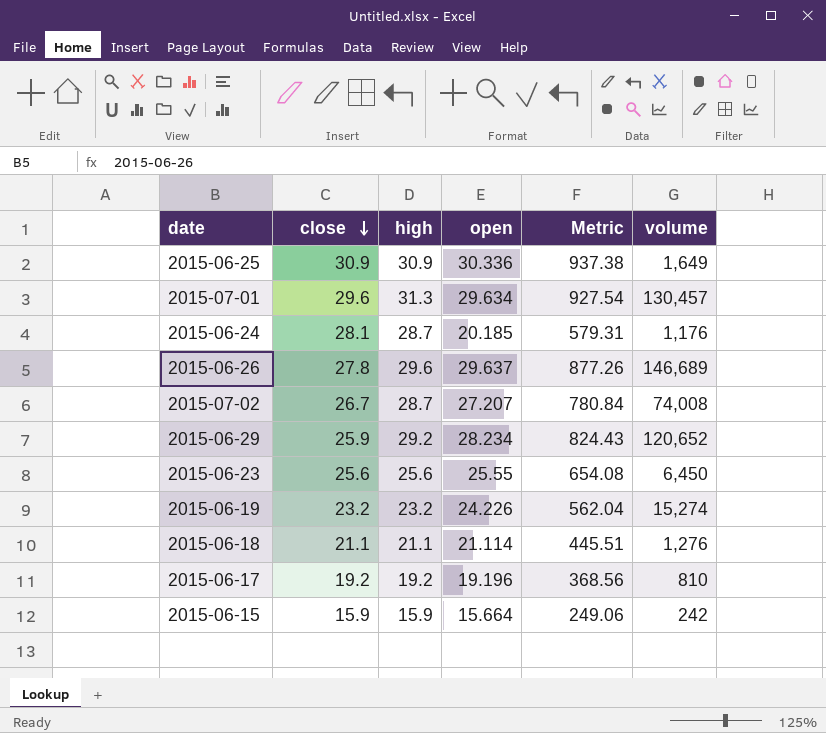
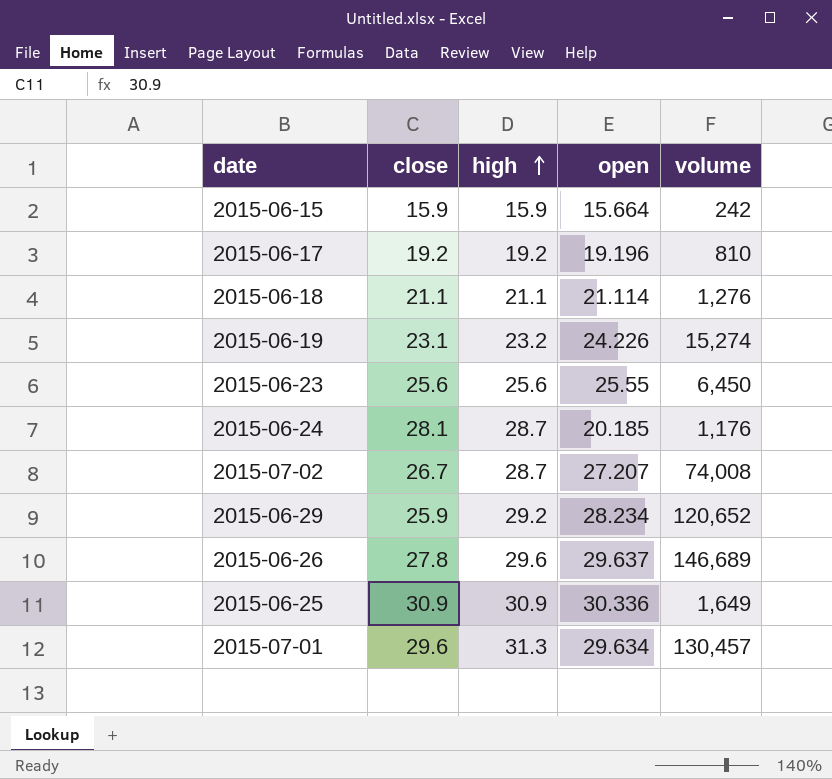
row order: close descending -> high ascending
column Metric | formula: [high] * [open] -> none
2015-06-19 | close: 23.2 -> 23.1

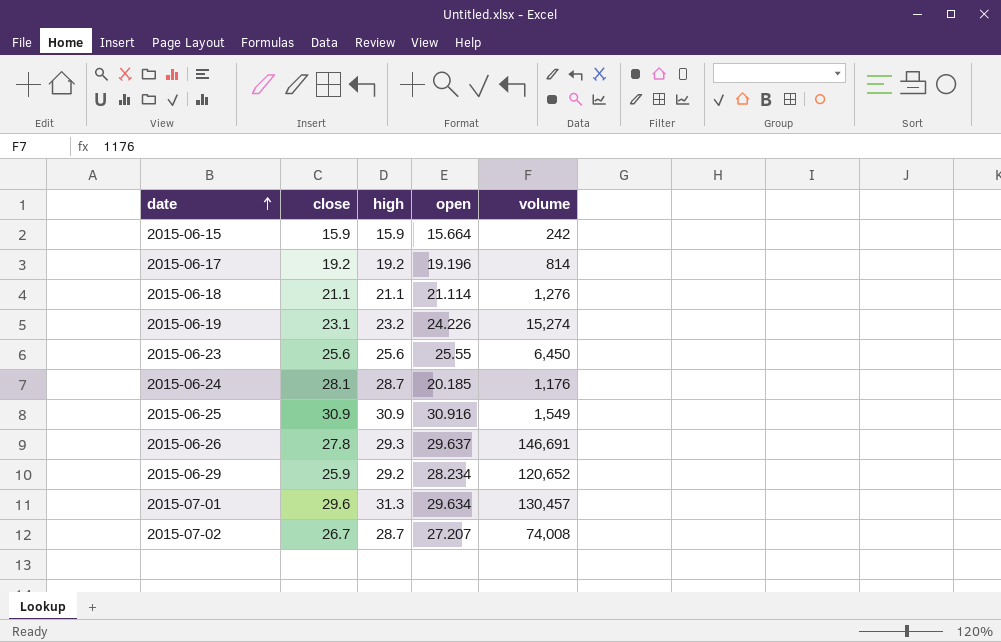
row order: high ascending -> date ascending
2015-06-17 | volume: 810 -> 814
2015-06-25 | open: 30.336 -> 30.916
2015-06-25 | volume: 1,649 -> 1,549
2015-06-26 | high: 29.6 -> 29.3
2015-06-26 | volume: 146,689 -> 146,691

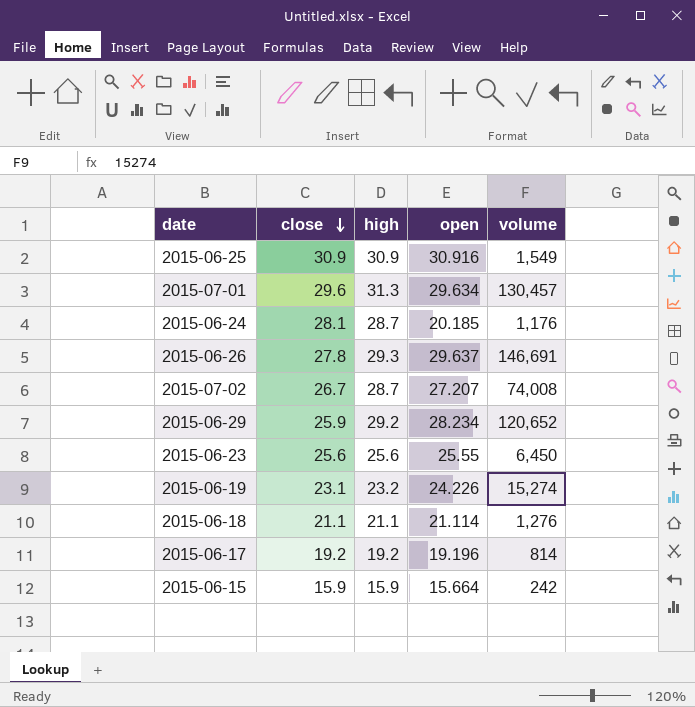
row order: date ascending -> close descending

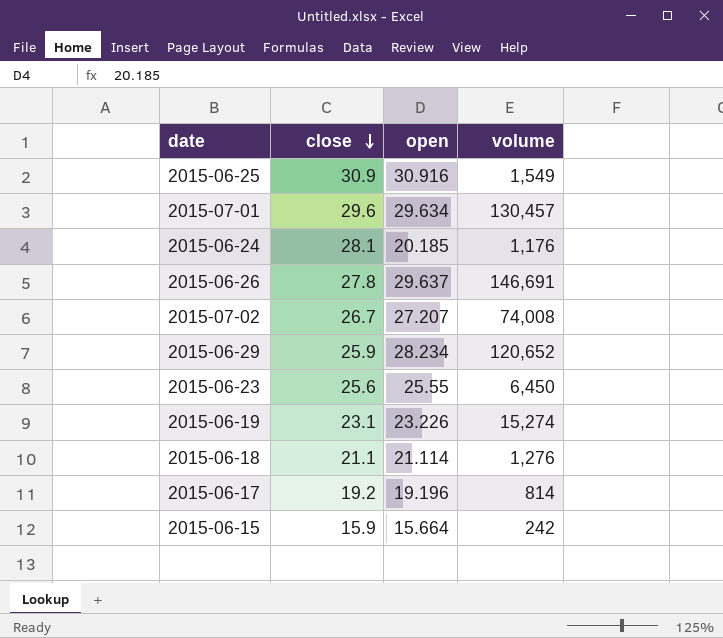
column high | position: 3 -> none
2015-06-19 | open: 24.226 -> 23.226

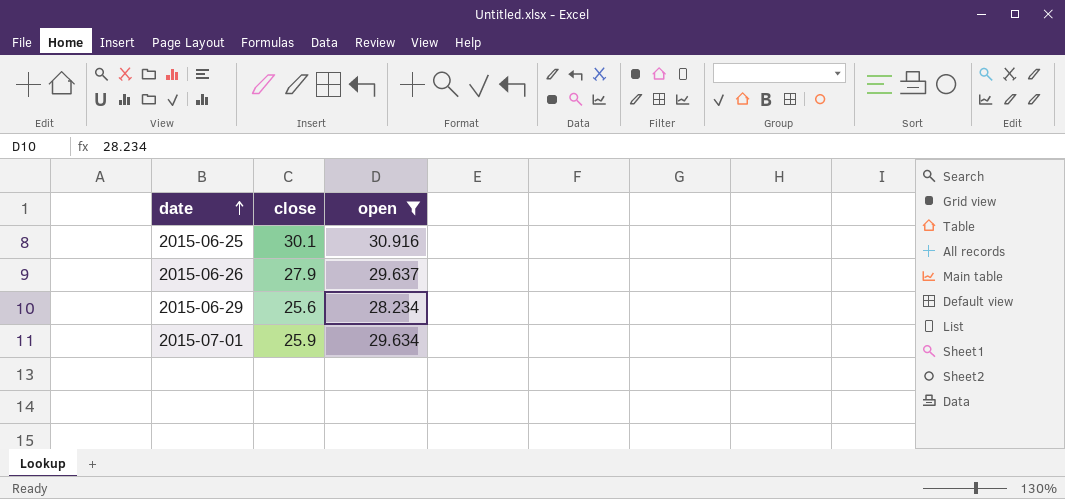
filter: none -> open >= 28.234
row order: close descending -> date ascending
column volume | position: 4 -> none
2015-06-25 | close: 30.9 -> 30.1
2015-06-26 | close: 27.8 -> 27.9
2015-06-29 | close: 25.9 -> 25.6
2015-07-01 | close: 29.6 -> 25.9

